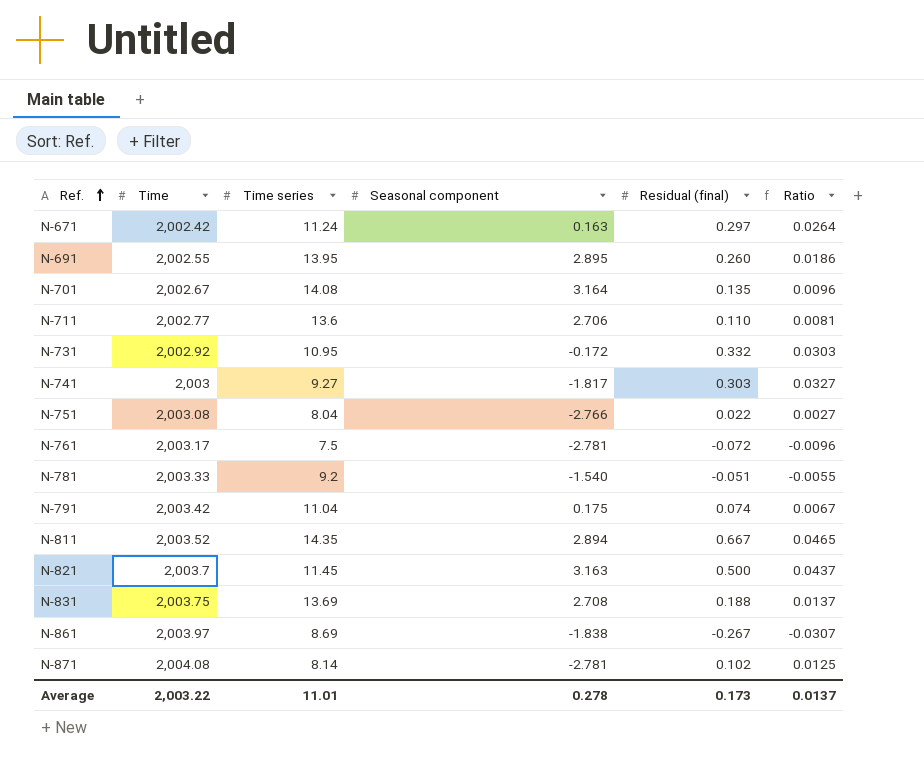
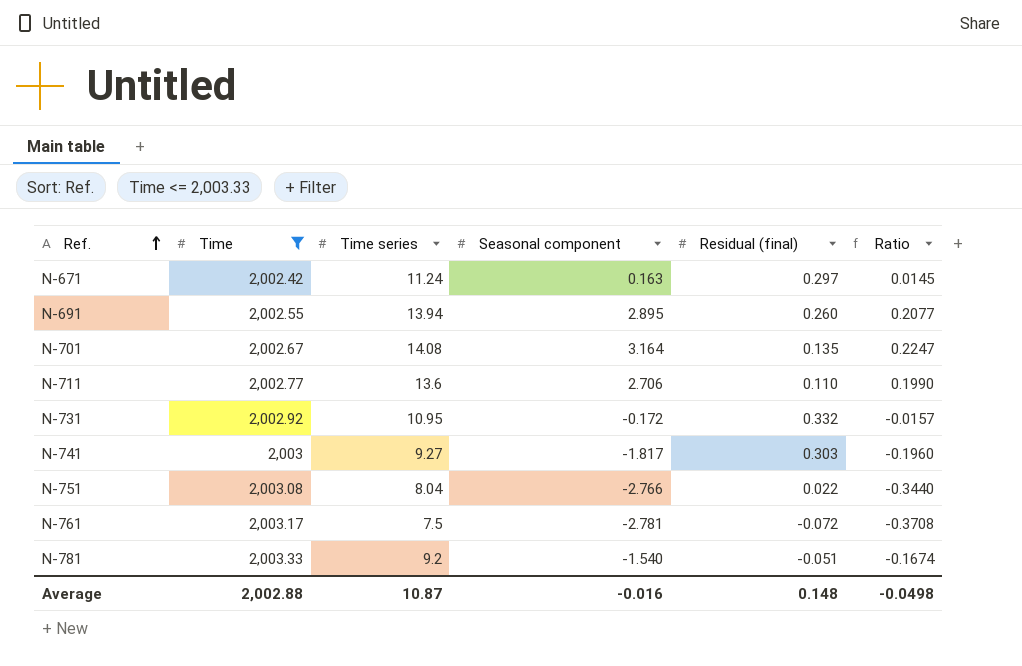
filter: none -> Time <= 2,003.33
column Ratio | formula: [Residual (final)] / [Time series] -> [Seasonal component] / [Time series]
N-691 | Time series: 13.95 -> 13.94
Average | Time: 2,003.22 -> 2,002.88
Average | Time series: 11.01 -> 10.87
Average | Seasonal component: 0.278 -> -0.016
Average | Residual (final): 0.173 -> 0.148
Average | Ratio: 0.0137 -> -0.0498

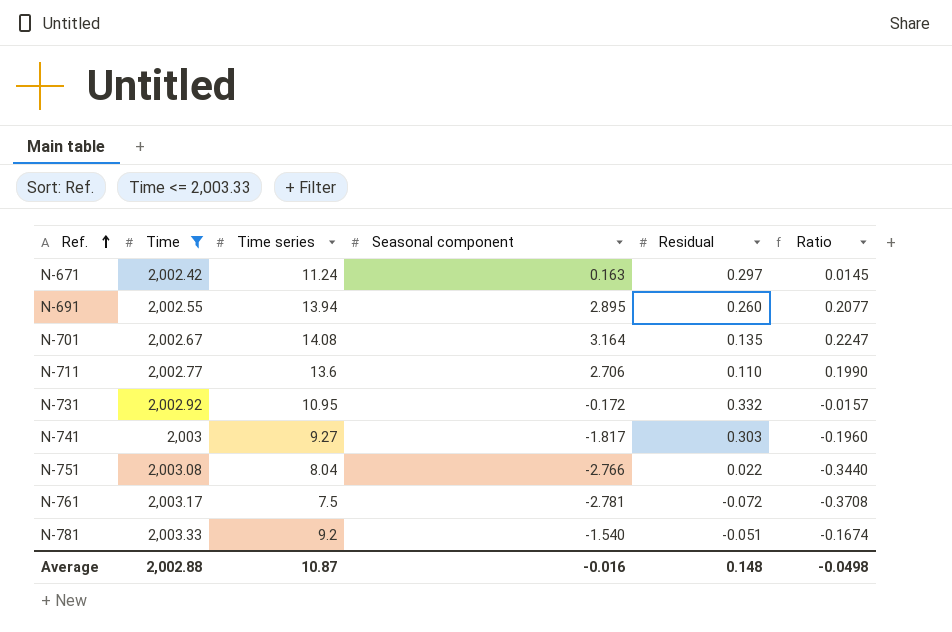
column name: Residual (final) -> Residual

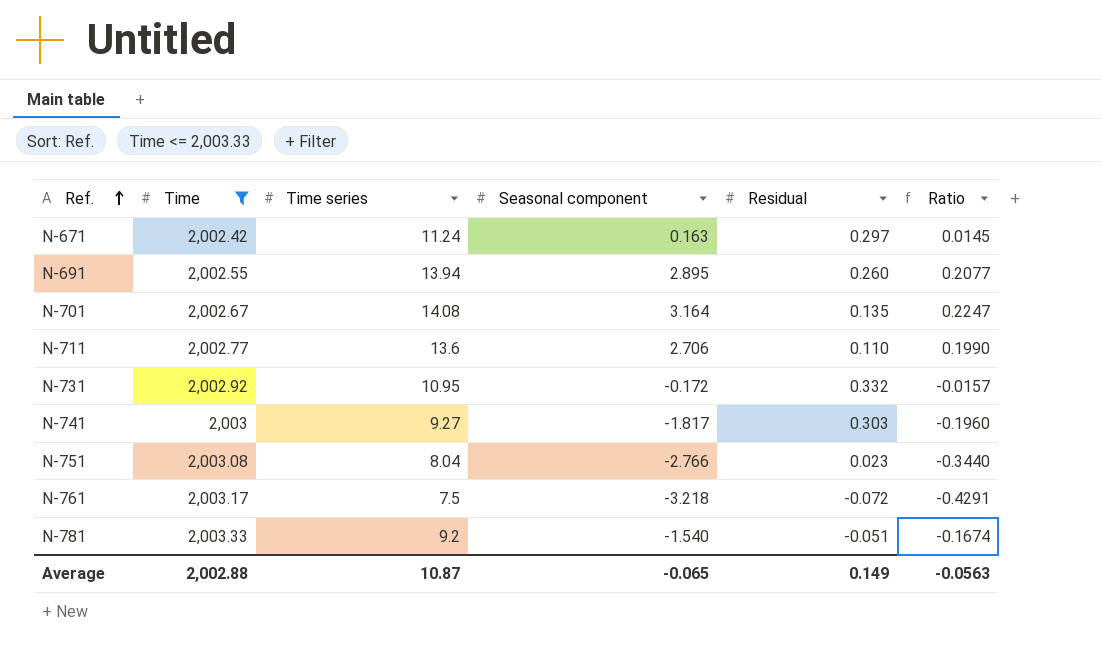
N-751 | Residual: 0.022 -> 0.023
N-761 | Seasonal component: -2.781 -> -3.218
N-761 | Ratio: -0.3708 -> -0.4291
Average | Seasonal component: -0.016 -> -0.065
Average | Residual: 0.148 -> 0.149
Average | Ratio: -0.0498 -> -0.0563

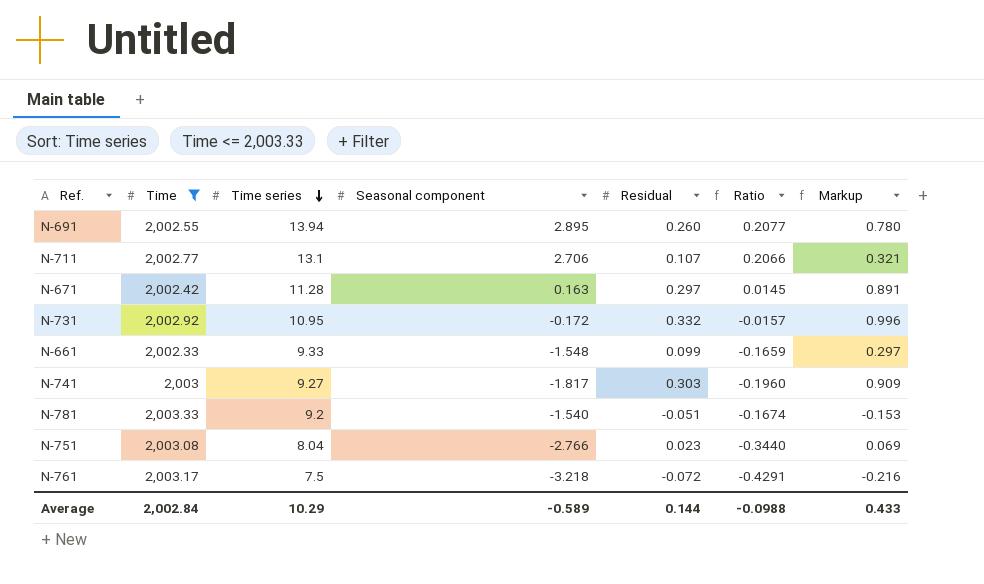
row order: Ref. ascending -> Time series descending
column Markup | formula: none -> [Residual] * 3
row N-701: 2,002.67 | 14.08 | 3.164 | 0.135 | 0.2247 -> none
N-711 | Time series: 13.6 -> 13.1
N-711 | Residual: 0.110 -> 0.107
N-711 | Ratio: 0.1990 -> 0.2066
N-671 | Time series: 11.24 -> 11.28
row N-661: none -> 2,002.33 | 9.33 | -1.548 | 0.099 | -0.1659 | 0.297
Average | Time: 2,002.88 -> 2,002.84
Average | Time series: 10.87 -> 10.29
Average | Seasonal component: -0.065 -> -0.589
Average | Residual: 0.149 -> 0.144
Average | Ratio: -0.0563 -> -0.0988

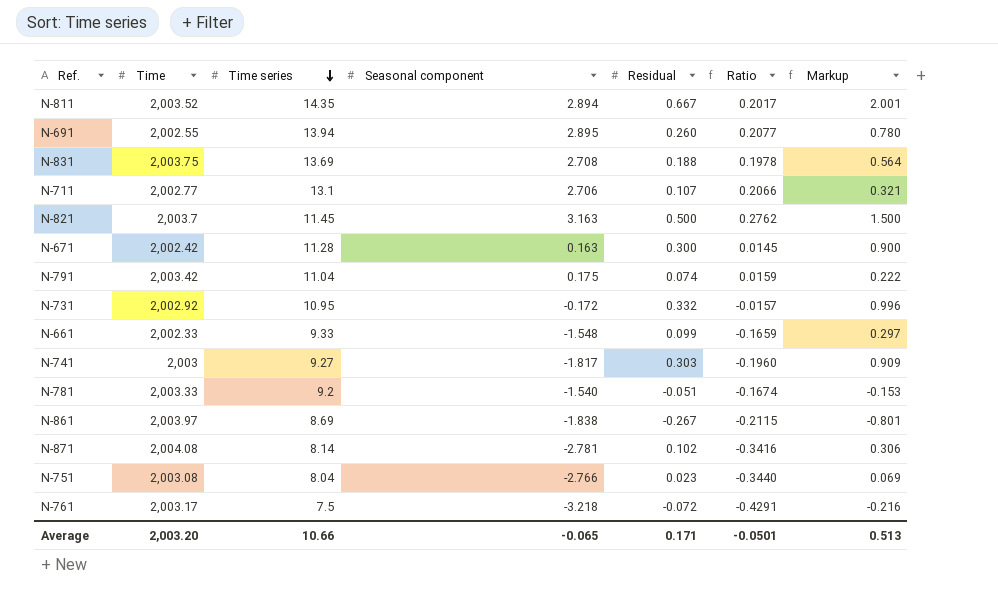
filter: Time <= 2,003.33 -> none
N-671 | Residual: 0.297 -> 0.300
N-671 | Markup: 0.891 -> 0.900
Average | Time: 2,002.84 -> 2,003.20
Average | Time series: 10.29 -> 10.66
Average | Seasonal component: -0.589 -> -0.065
Average | Residual: 0.144 -> 0.171
Average | Ratio: -0.0988 -> -0.0501
Average | Markup: 0.433 -> 0.513

